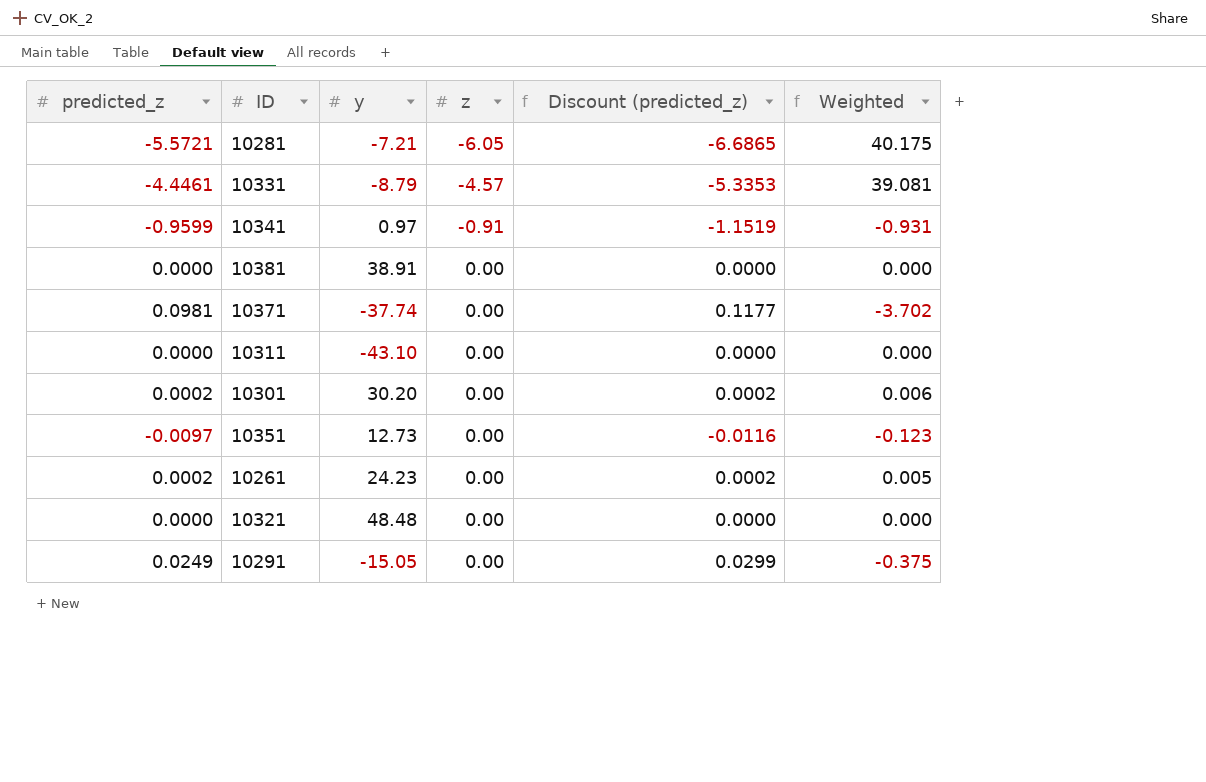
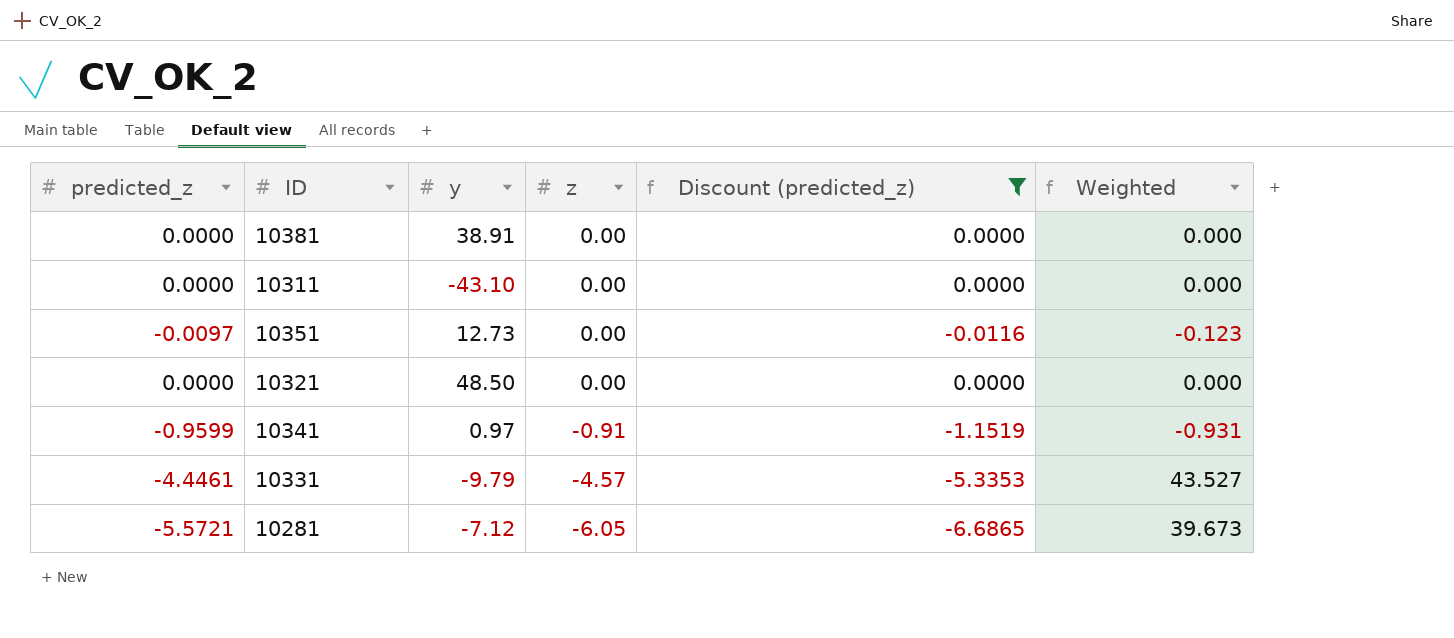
filter: none -> Discount (predicted_z) <= 0.0000
row order: z ascending -> z descending
10321 | y: 48.48 -> 48.50
10331 | y: -8.79 -> -9.79
10331 | Weighted: 39.081 -> 43.527
10281 | y: -7.21 -> -7.12
10281 | Weighted: 40.175 -> 39.673

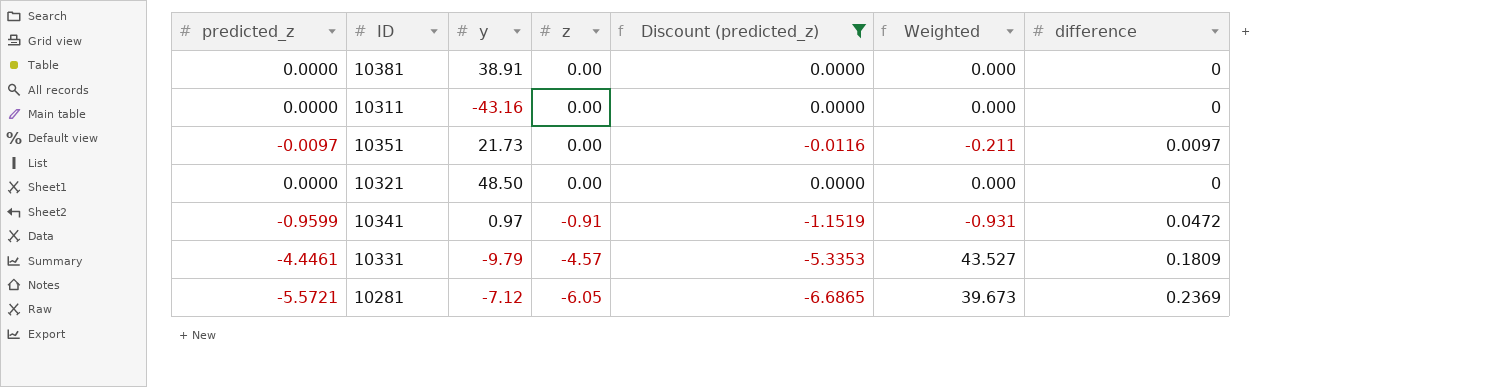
column difference | position: none -> 7
10311 | y: -43.10 -> -43.16
10351 | y: 12.73 -> 21.73
10351 | Weighted: -0.123 -> -0.211

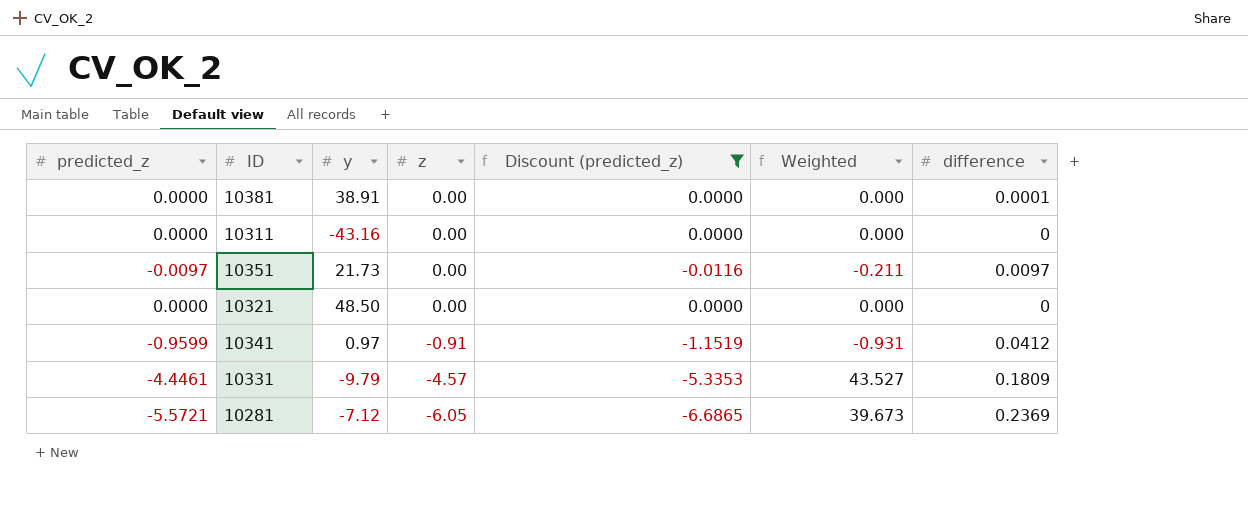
10381 | difference: 0 -> 0.0001
10341 | difference: 0.0472 -> 0.0412

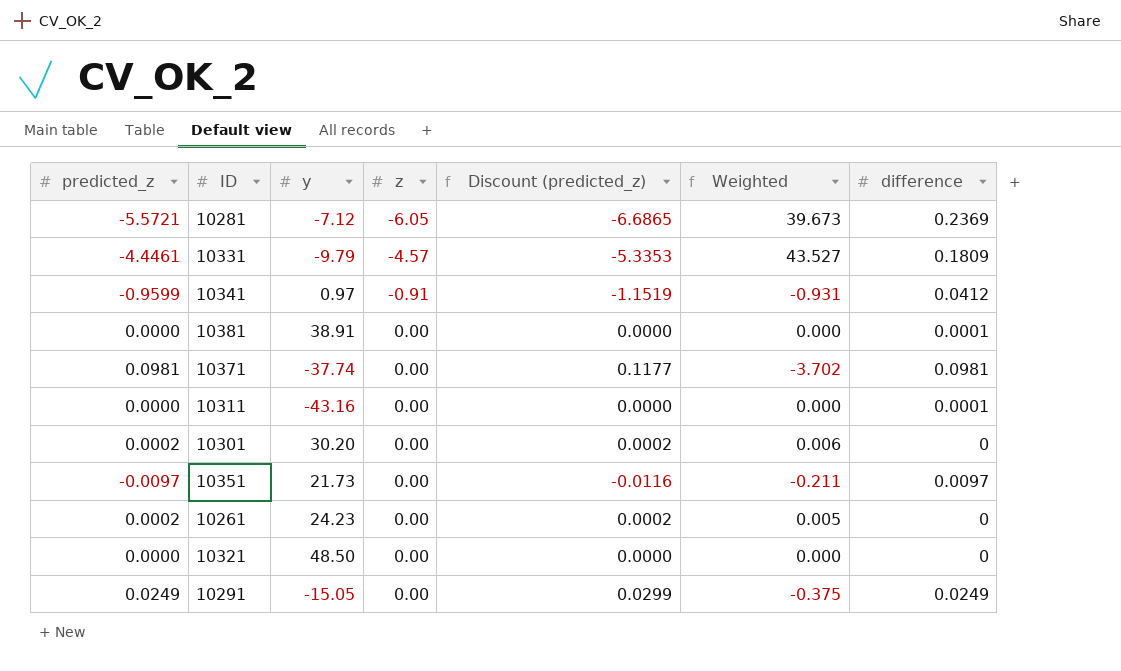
filter: Discount (predicted_z) <= 0.0000 -> none
row order: z descending -> z ascending
10311 | difference: 0 -> 0.0001

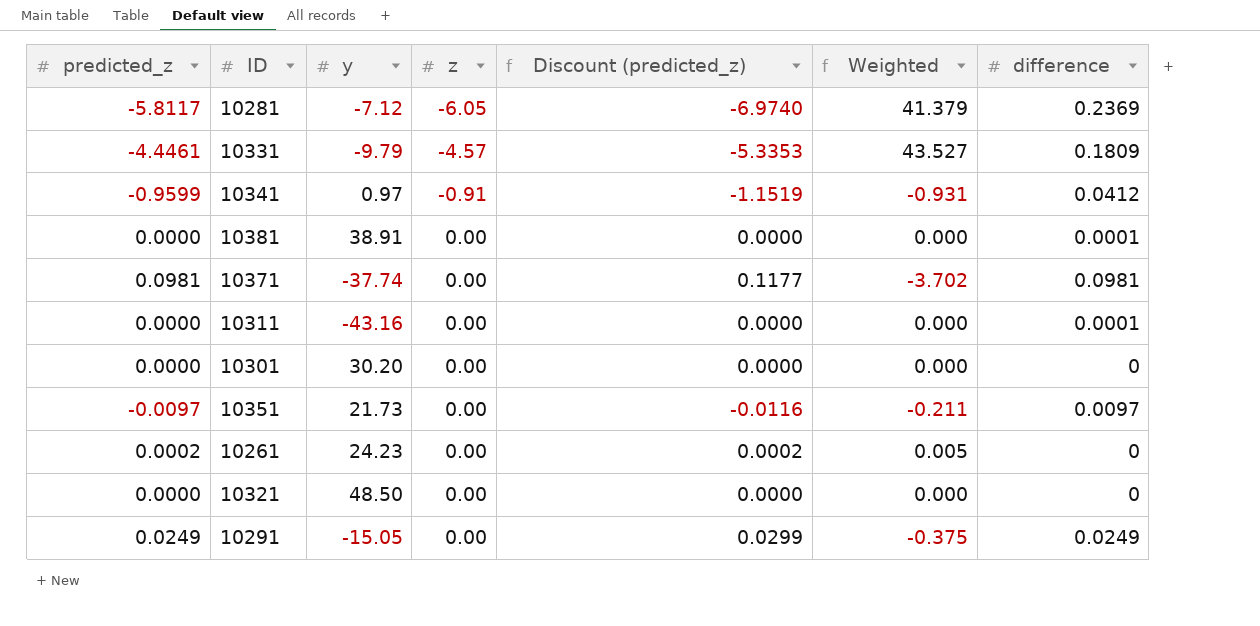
10281 | predicted_z: -5.5721 -> -5.8117
10281 | Discount (predicted_z): -6.6865 -> -6.9740
10281 | Weighted: 39.673 -> 41.379
10301 | predicted_z: 0.0002 -> 0.0000
10301 | Discount (predicted_z): 0.0002 -> 0.0000
10301 | Weighted: 0.006 -> 0.000

